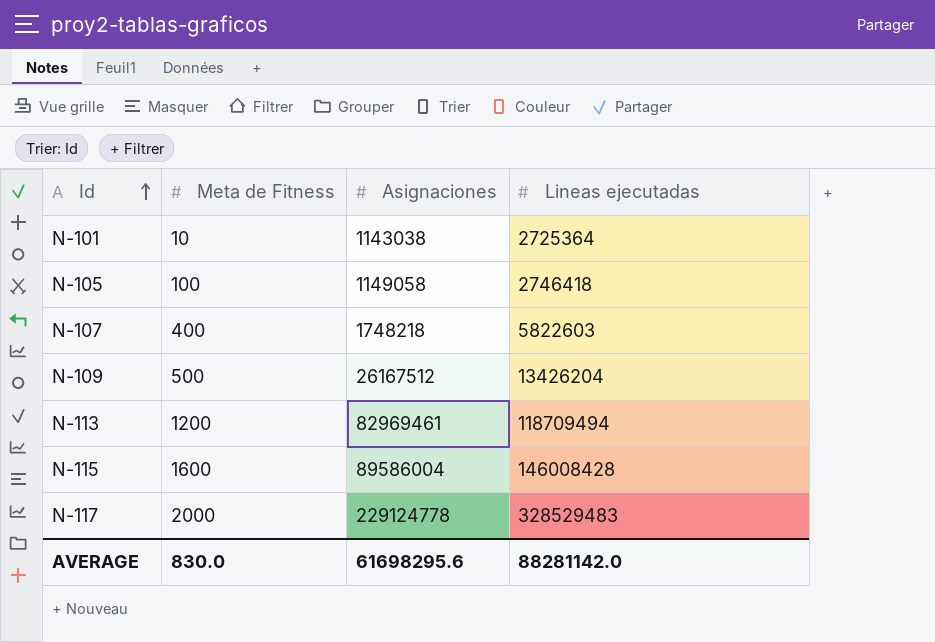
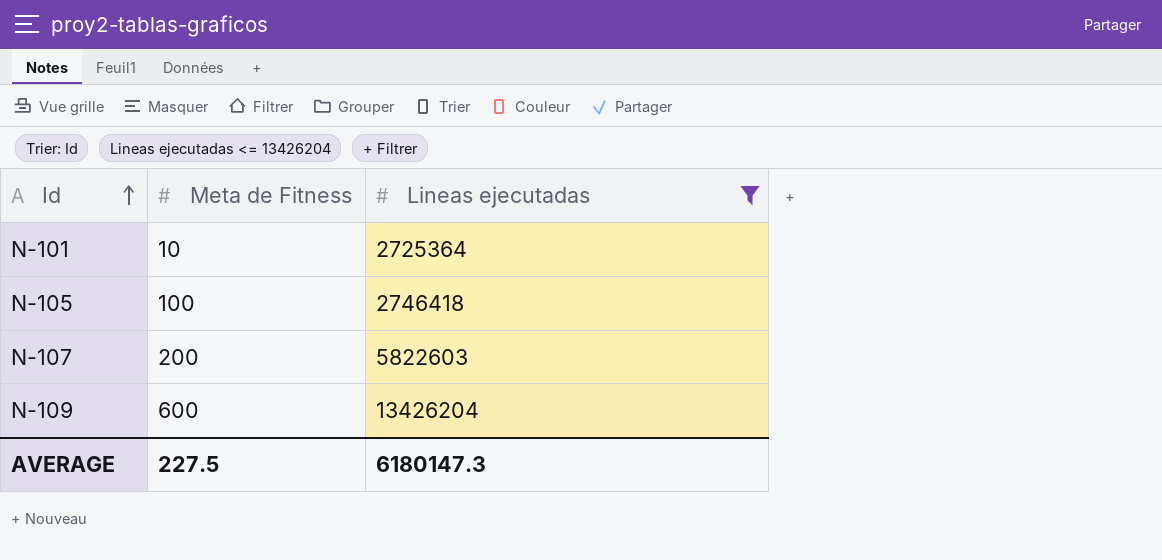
filter: none -> Lineas ejecutadas <= 13426204
column Asignaciones | position: 3 -> none
N-107 | Meta de Fitness: 400 -> 200
N-109 | Meta de Fitness: 500 -> 600
AVERAGE | Meta de Fitness: 830.0 -> 227.5
AVERAGE | Lineas ejecutadas: 88281142.0 -> 6180147.3

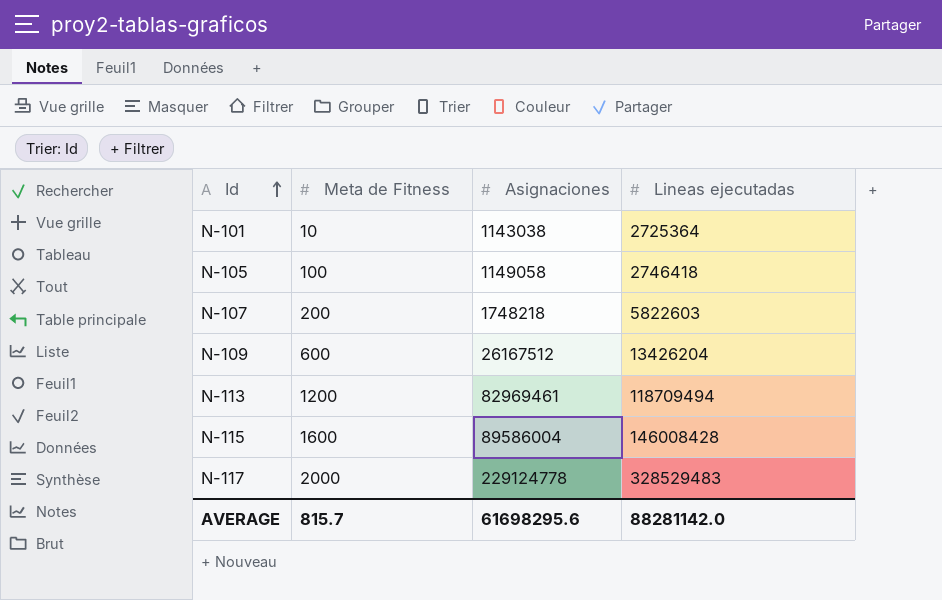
filter: Lineas ejecutadas <= 13426204 -> none
column Asignaciones | position: none -> 3
AVERAGE | Meta de Fitness: 227.5 -> 815.7
AVERAGE | Lineas ejecutadas: 6180147.3 -> 88281142.0

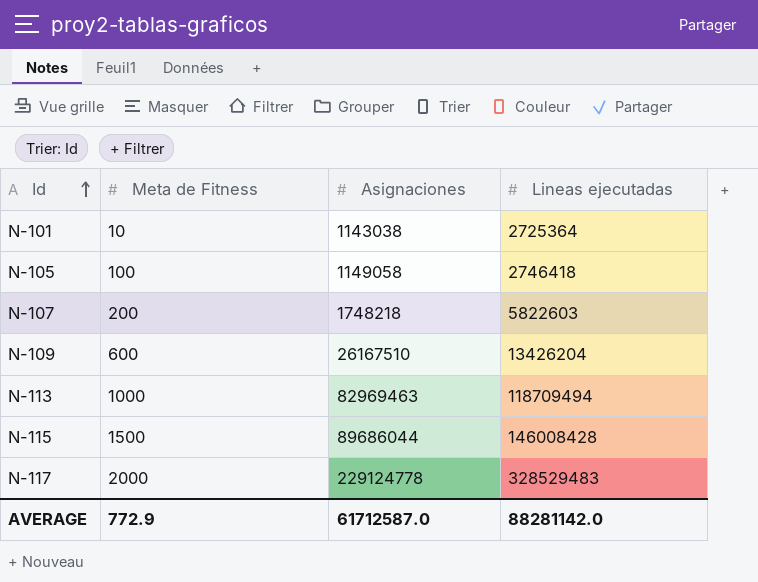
N-109 | Asignaciones: 26167512 -> 26167510
N-113 | Meta de Fitness: 1200 -> 1000
N-113 | Asignaciones: 82969461 -> 82969463
N-115 | Meta de Fitness: 1600 -> 1500
N-115 | Asignaciones: 89586004 -> 89686044
AVERAGE | Meta de Fitness: 815.7 -> 772.9
AVERAGE | Asignaciones: 61698295.6 -> 61712587.0

